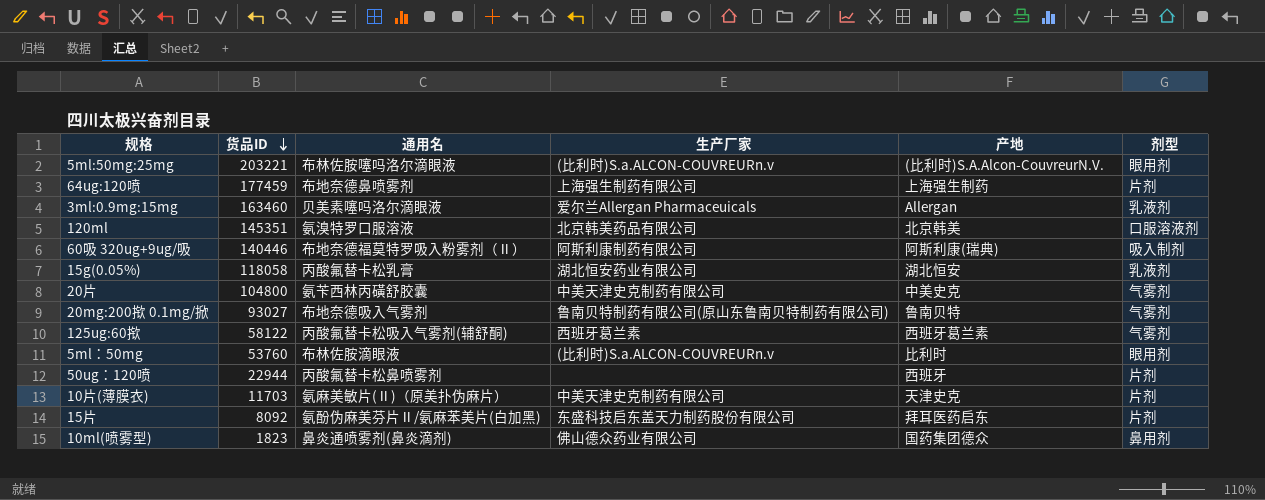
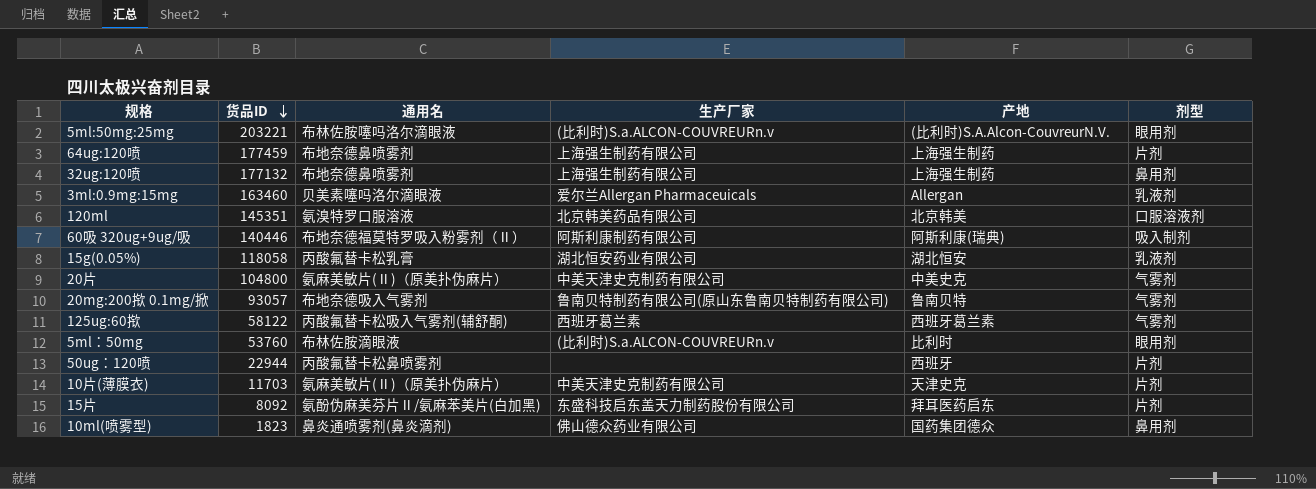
row 32ug:120喷: none -> 177132 | 布地奈德鼻喷雾剂 | 上海强生制药有限公司 | 上海强生制药 | 鼻用剂
20片 | 通用名: 氨苄西林丙磺舒胶囊 -> 氨麻美敏片(Ⅱ)（原美扑伪麻片）
20mg:200揿 0.1mg/掀 | 货品ID: 93027 -> 93057

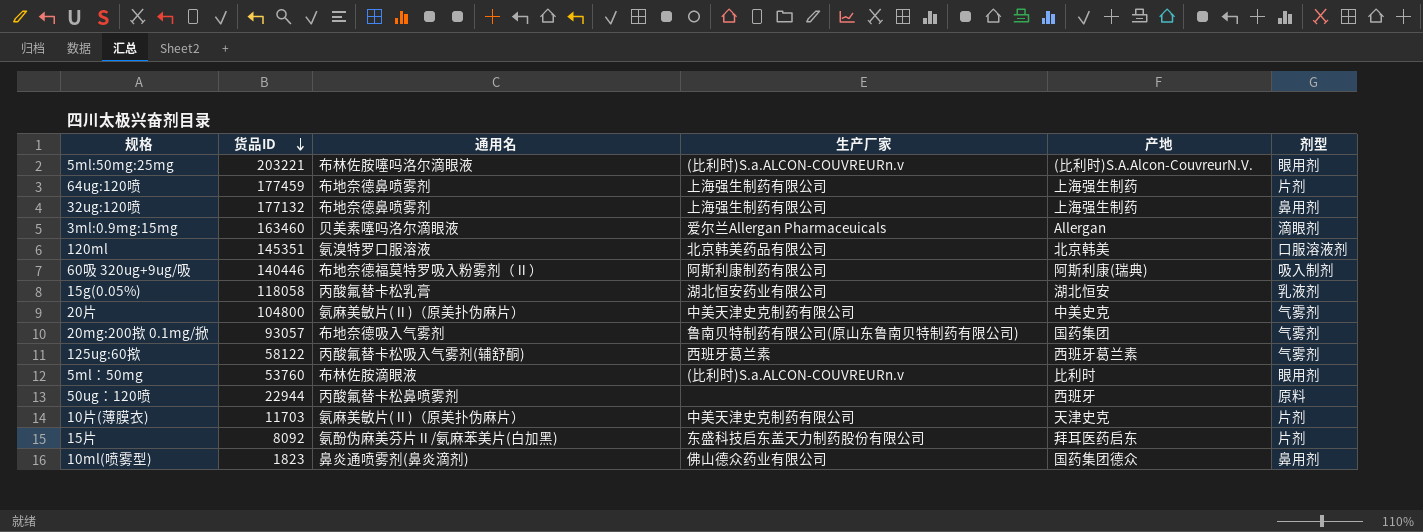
3ml:0.9mg:15mg | 剂型: 乳液剂 -> 滴眼剂
20mg:200揿 0.1mg/掀 | 产地: 鲁南贝特 -> 国药集团
50ug：120喷 | 剂型: 片剂 -> 原料

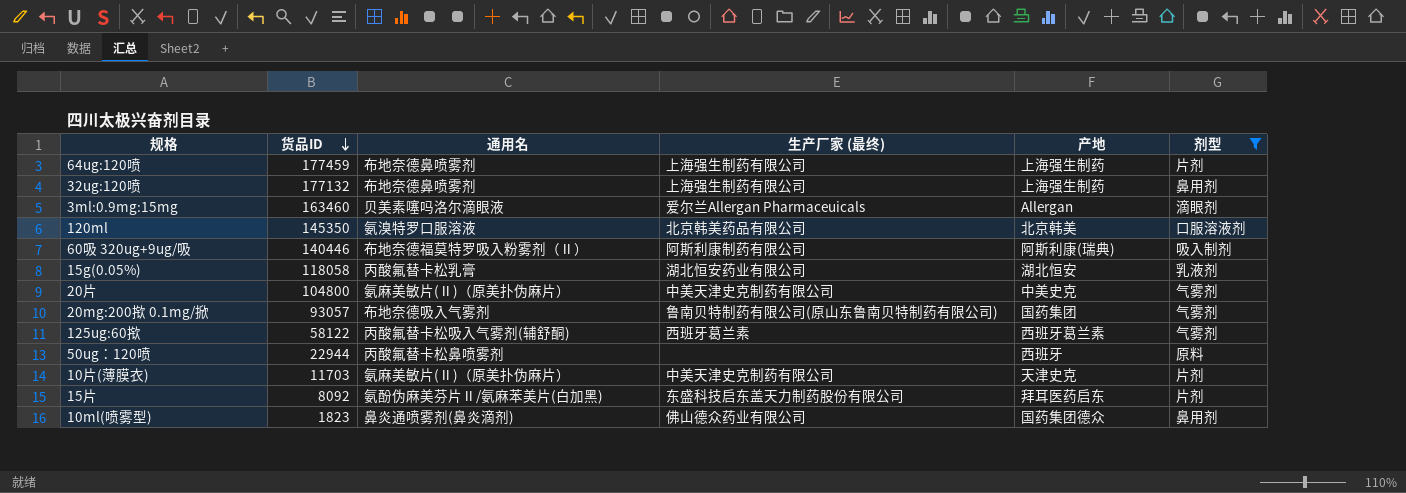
filter: none -> 剂型 != 眼用剂
column name: 生产厂家 -> 生产厂家 (最终)
120ml | 货品ID: 145351 -> 145350

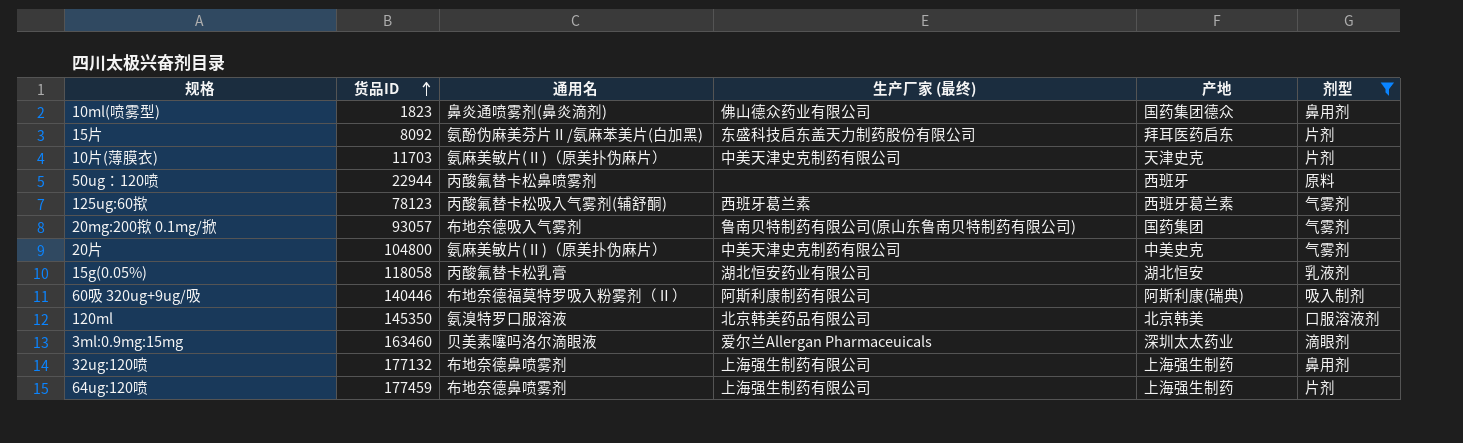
row order: 货品ID descending -> 货品ID ascending
125ug:60揿 | 货品ID: 58122 -> 78123
3ml:0.9mg:15mg | 产地: Allergan -> 深圳太太药业

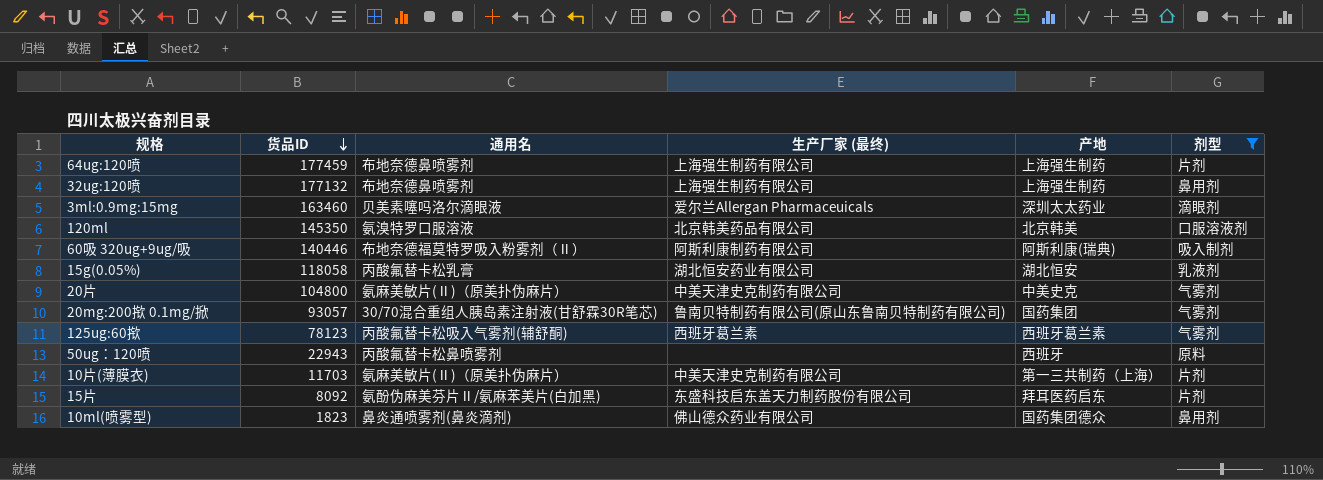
row order: 货品ID ascending -> 货品ID descending
20mg:200揿 0.1mg/掀 | 通用名: 布地奈德吸入气雾剂 -> 30/70混合重组人胰岛素注射液(甘舒霖30R笔芯)
50ug：120喷 | 货品ID: 22944 -> 22943
10片(薄膜衣) | 产地: 天津史克 -> 第一三共制药（上海）

